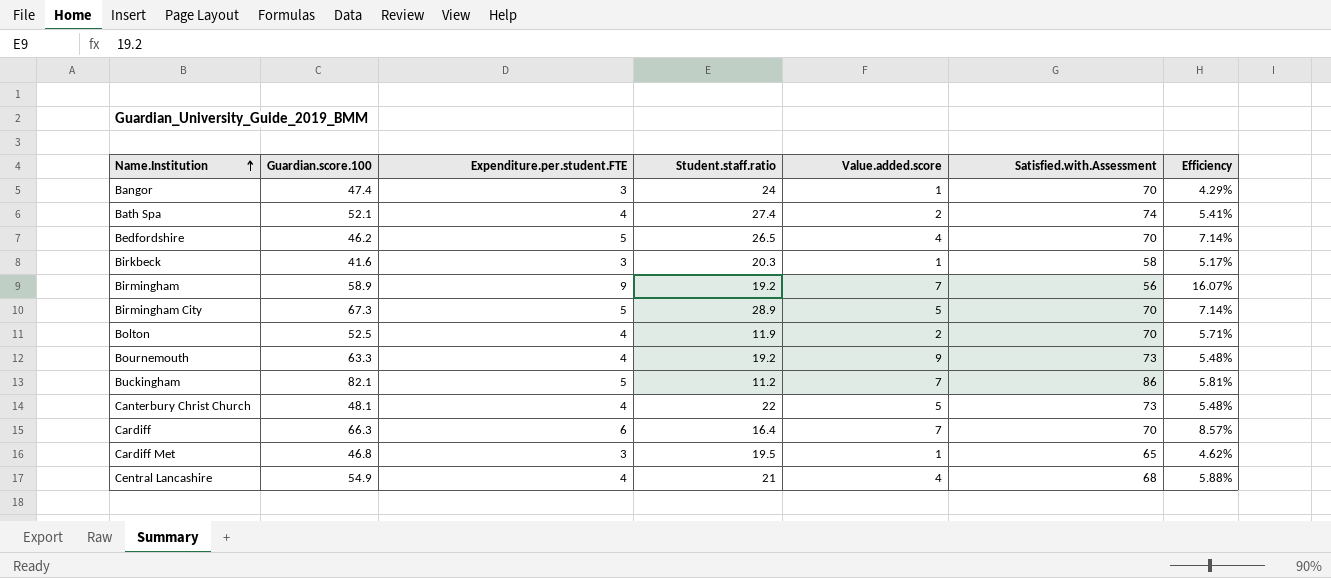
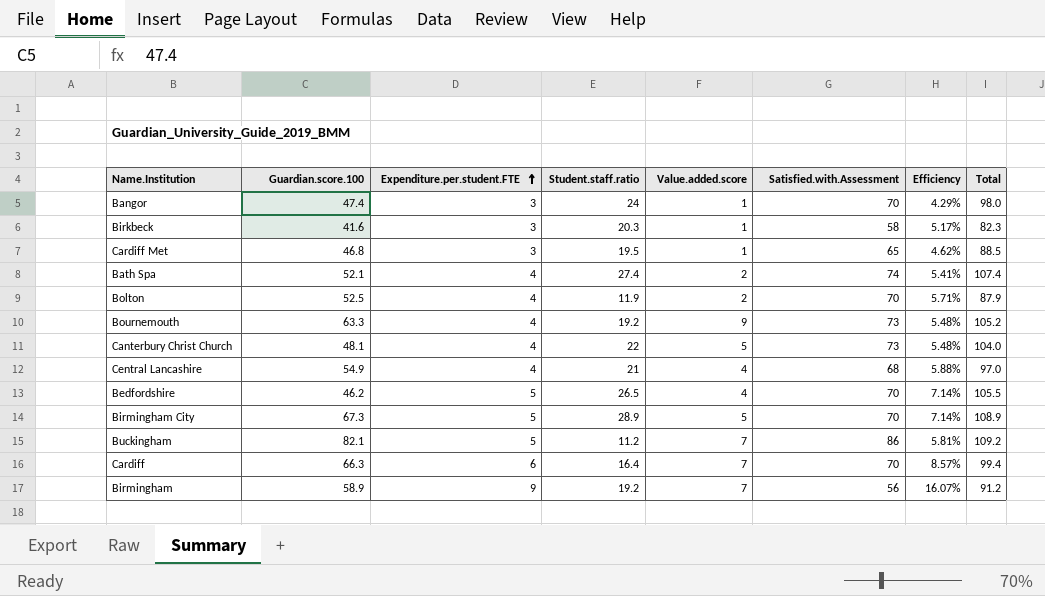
row order: Name.Institution ascending -> Expenditure.per.student.FTE ascending
column Total | formula: none -> [Expenditure.per.student.FTE] + [Student.staff.ratio] + [Value.added.score] + [Satisfied.with.Assessment]

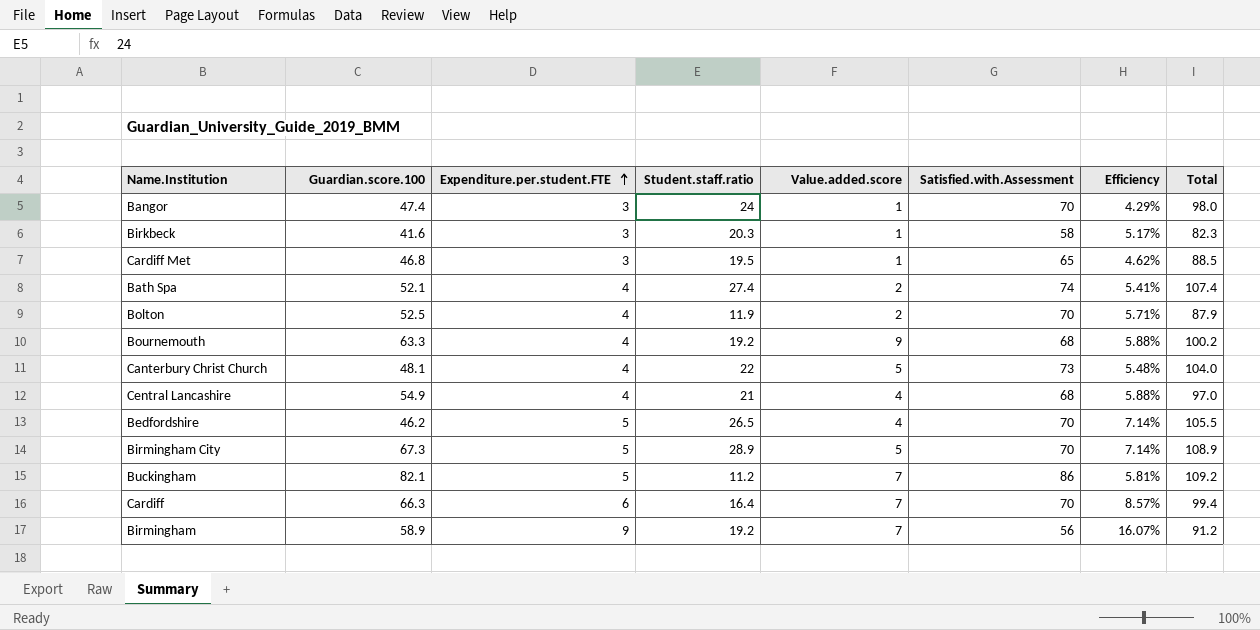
Bournemouth | Satisfied.with.Assessment: 73 -> 68
Bournemouth | Efficiency: 5.48% -> 5.88%
Bournemouth | Total: 105.2 -> 100.2

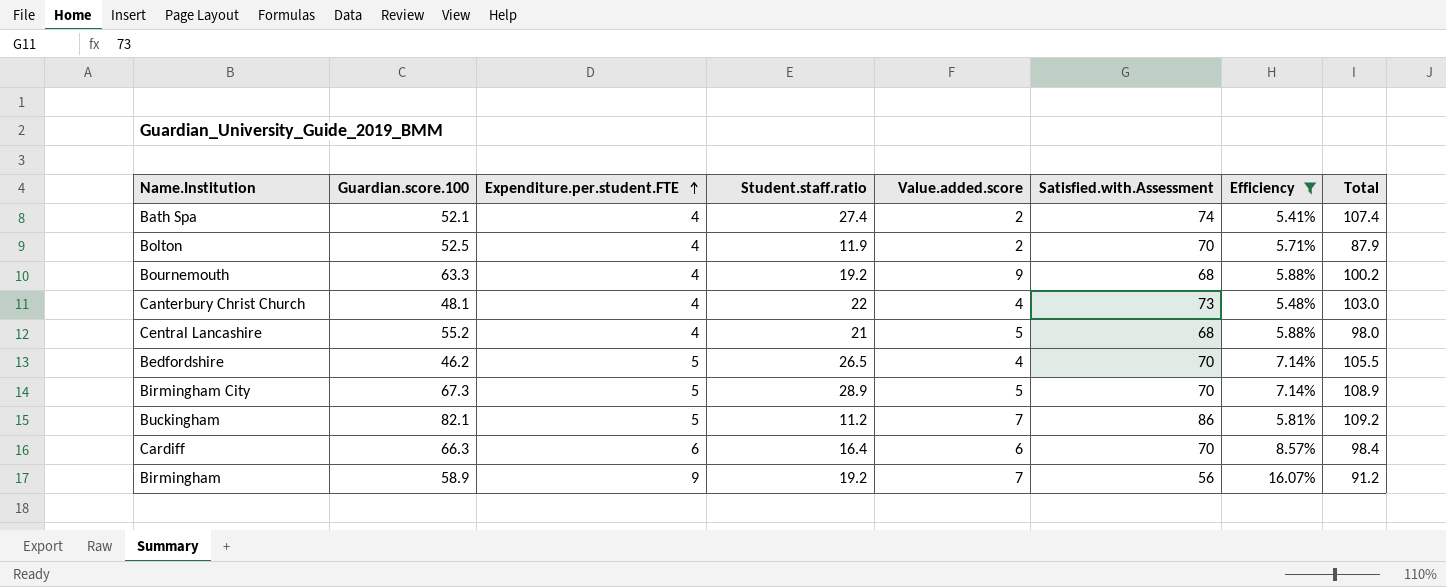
filter: none -> Efficiency >= 5.41%
Canterbury Christ Church | Value.added.score: 5 -> 4
Canterbury Christ Church | Total: 104.0 -> 103.0
Central Lancashire | Guardian.score.100: 54.9 -> 55.2
Central Lancashire | Value.added.score: 4 -> 5
Central Lancashire | Total: 97.0 -> 98.0
Cardiff | Value.added.score: 7 -> 6
Cardiff | Total: 99.4 -> 98.4

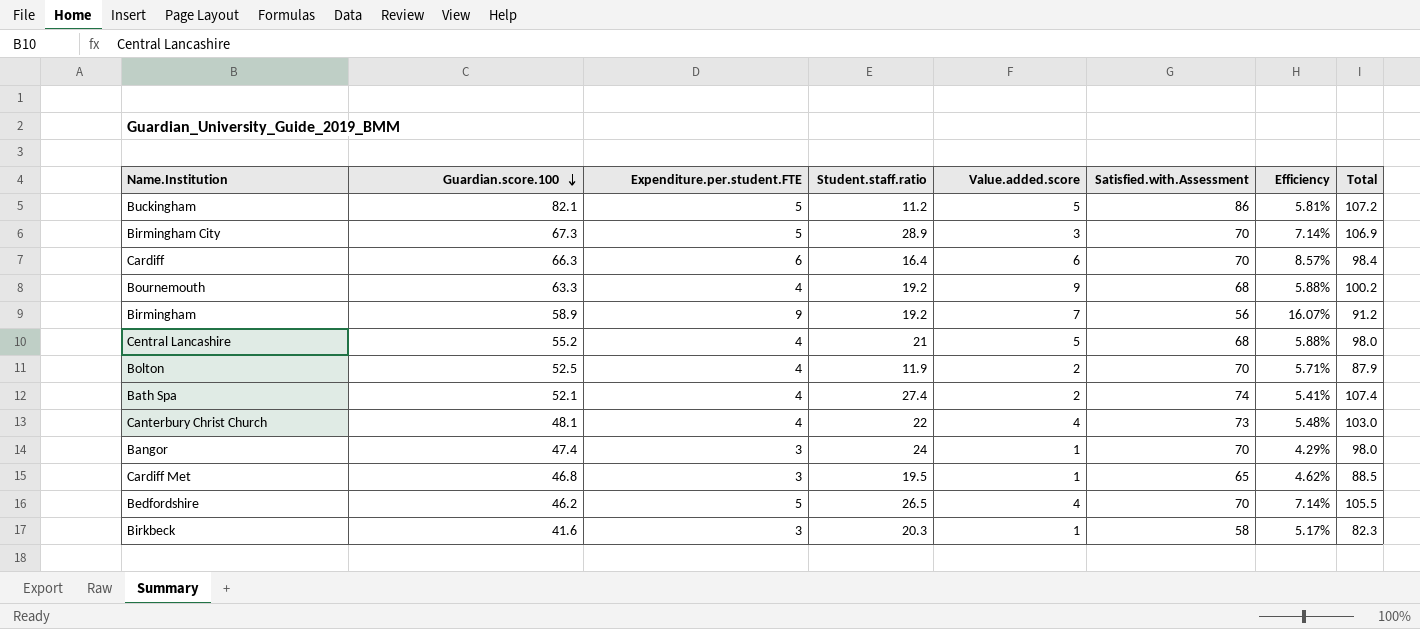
filter: Efficiency >= 5.41% -> none
row order: Expenditure.per.student.FTE ascending -> Guardian.score.100 descending
Buckingham | Value.added.score: 7 -> 5
Buckingham | Total: 109.2 -> 107.2
Birmingham City | Value.added.score: 5 -> 3
Birmingham City | Total: 108.9 -> 106.9

